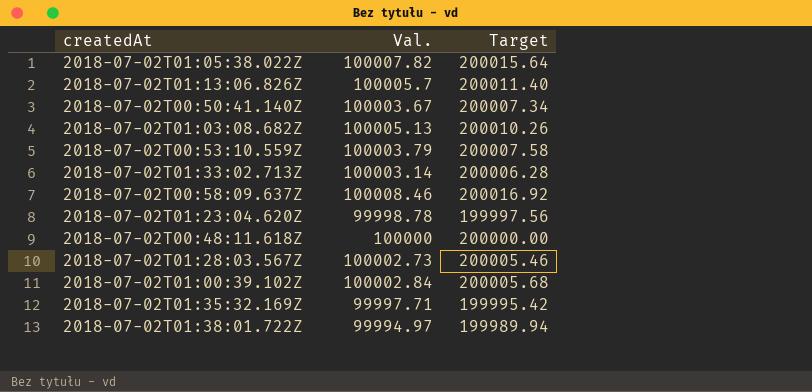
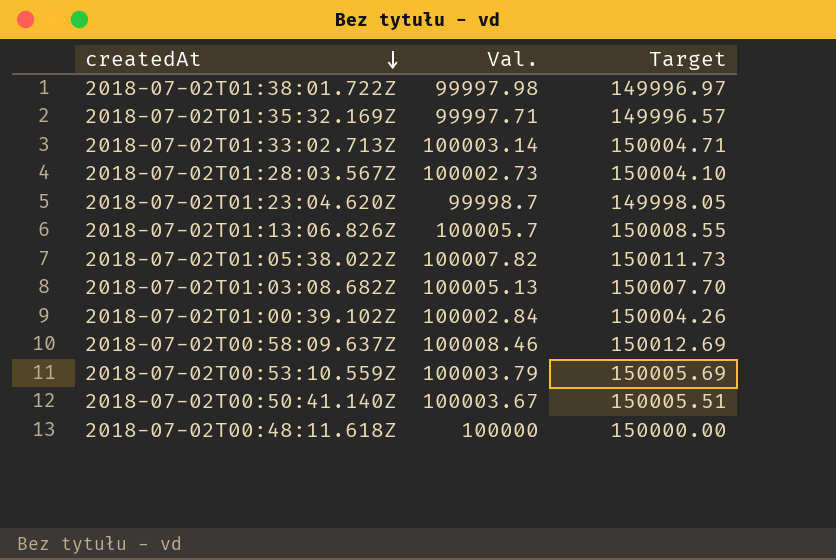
row order: none -> createdAt descending
column Target | formula: [Val.] * 2 -> [Val.] * 1.5
2018-07-02T01:38:01.722Z | Val.: 99994.97 -> 99997.98
2018-07-02T01:23:04.620Z | Val.: 99998.78 -> 99998.7

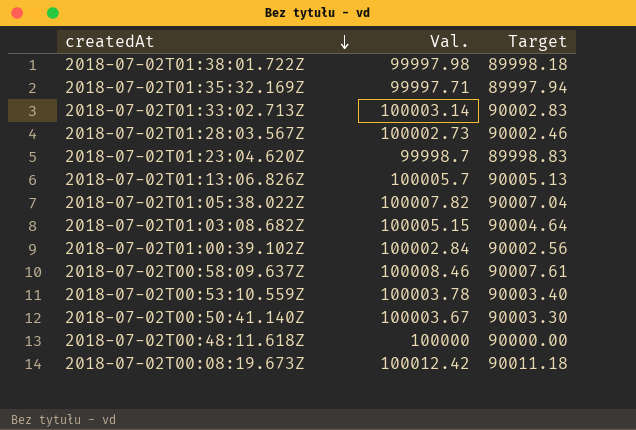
column Target | formula: [Val.] * 1.5 -> [Val.] * 0.9
2018-07-02T01:03:08.682Z | Val.: 100005.13 -> 100005.15
2018-07-02T00:53:10.559Z | Val.: 100003.79 -> 100003.78
row 2018-07-02T00:08:19.673Z: none -> 100012.42 | 90011.18

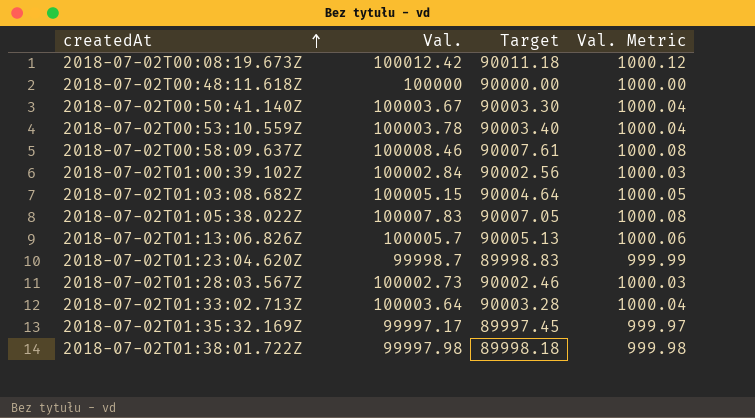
row order: createdAt descending -> createdAt ascending
column Val. Metric | formula: none -> [Val.] * 0.01
2018-07-02T01:05:38.022Z | Val.: 100007.82 -> 100007.83
2018-07-02T01:05:38.022Z | Target: 90007.04 -> 90007.05
2018-07-02T01:33:02.713Z | Val.: 100003.14 -> 100003.64
2018-07-02T01:33:02.713Z | Target: 90002.83 -> 90003.28
2018-07-02T01:35:32.169Z | Val.: 99997.71 -> 99997.17
2018-07-02T01:35:32.169Z | Target: 89997.94 -> 89997.45

